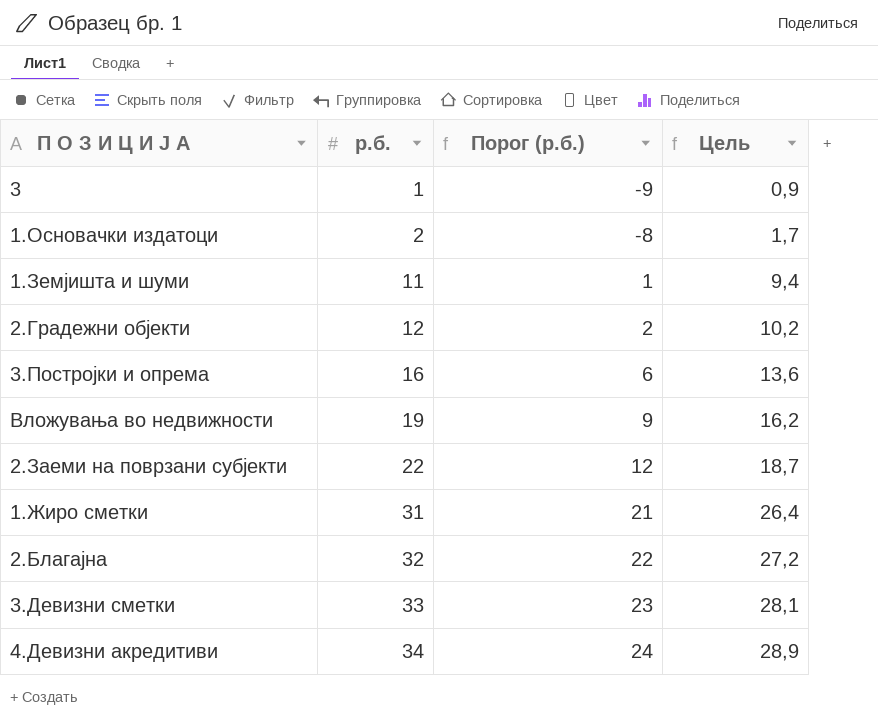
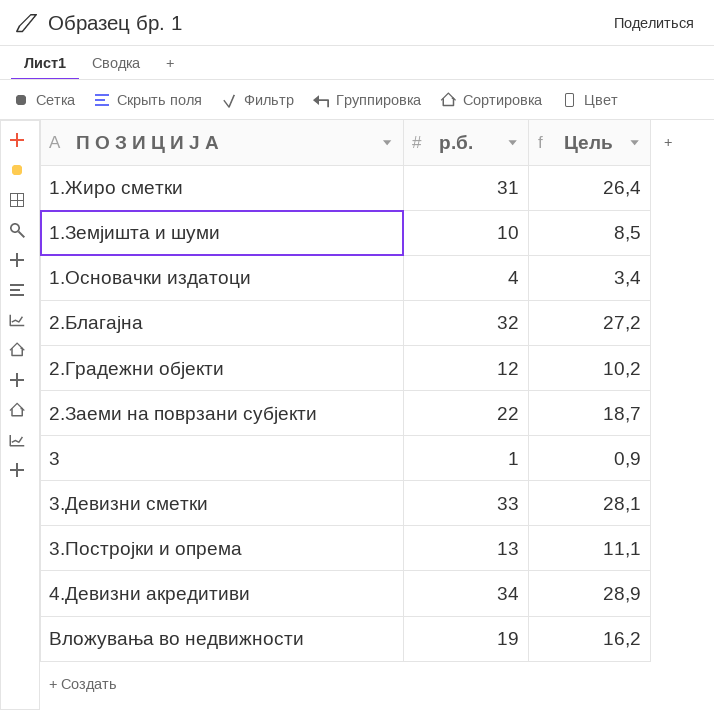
row order: р.б. ascending -> П О З И Ц И Ј А ascending
column Порог (р.б.) | formula: [р.б.] - 10 -> none
1.Земјишта и шуми | р.б.: 11 -> 10
1.Земјишта и шуми | Цель: 9,4 -> 8,5
1.Основачки издатоци | р.б.: 2 -> 4
1.Основачки издатоци | Цель: 1,7 -> 3,4
3.Постројки и опрема | р.б.: 16 -> 13
3.Постројки и опрема | Цель: 13,6 -> 11,1

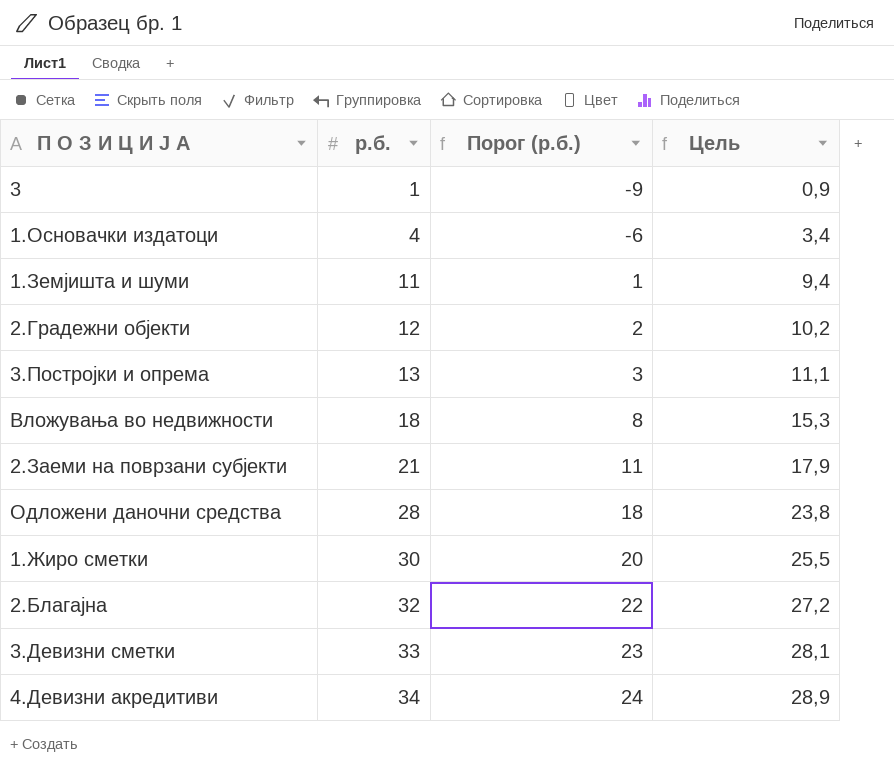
row order: П О З И Ц И Ј А ascending -> р.б. ascending
column Порог (р.б.) | formula: none -> [р.б.] - 10
1.Земјишта и шуми | р.б.: 10 -> 11
1.Земјишта и шуми | Цель: 8,5 -> 9,4
Вложувања во недвижности | р.б.: 19 -> 18
Вложувања во недвижности | Цель: 16,2 -> 15,3
2.Заеми на поврзани субјекти | р.б.: 22 -> 21
2.Заеми на поврзани субјекти | Цель: 18,7 -> 17,9
row Одложени даночни средства: none -> 28 | 18 | 23,8
1.Жиро сметки | р.б.: 31 -> 30
1.Жиро сметки | Цель: 26,4 -> 25,5

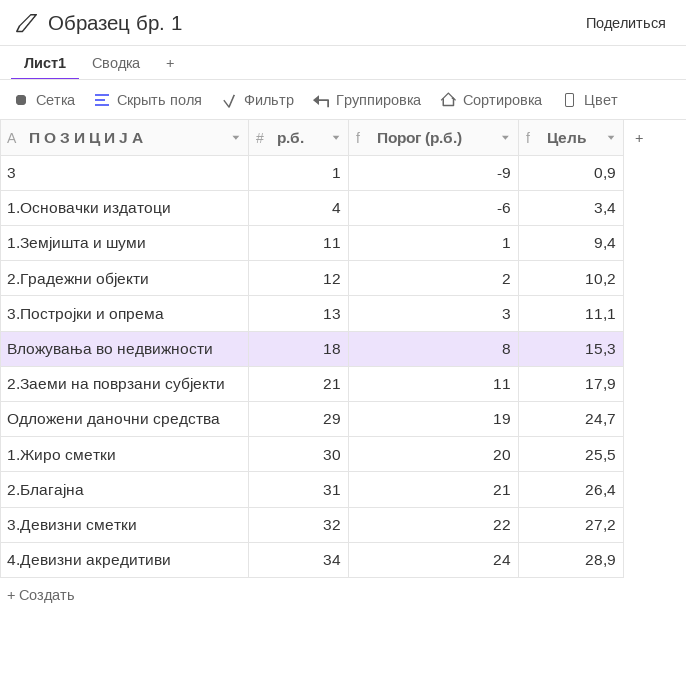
Одложени даночни средства | р.б.: 28 -> 29
Одложени даночни средства | Порог (р.б.): 18 -> 19
Одложени даночни средства | Цель: 23,8 -> 24,7
2.Благајна | р.б.: 32 -> 31
2.Благајна | Порог (р.б.): 22 -> 21
2.Благајна | Цель: 27,2 -> 26,4
3.Девизни сметки | р.б.: 33 -> 32
3.Девизни сметки | Порог (р.б.): 23 -> 22
3.Девизни сметки | Цель: 28,1 -> 27,2

